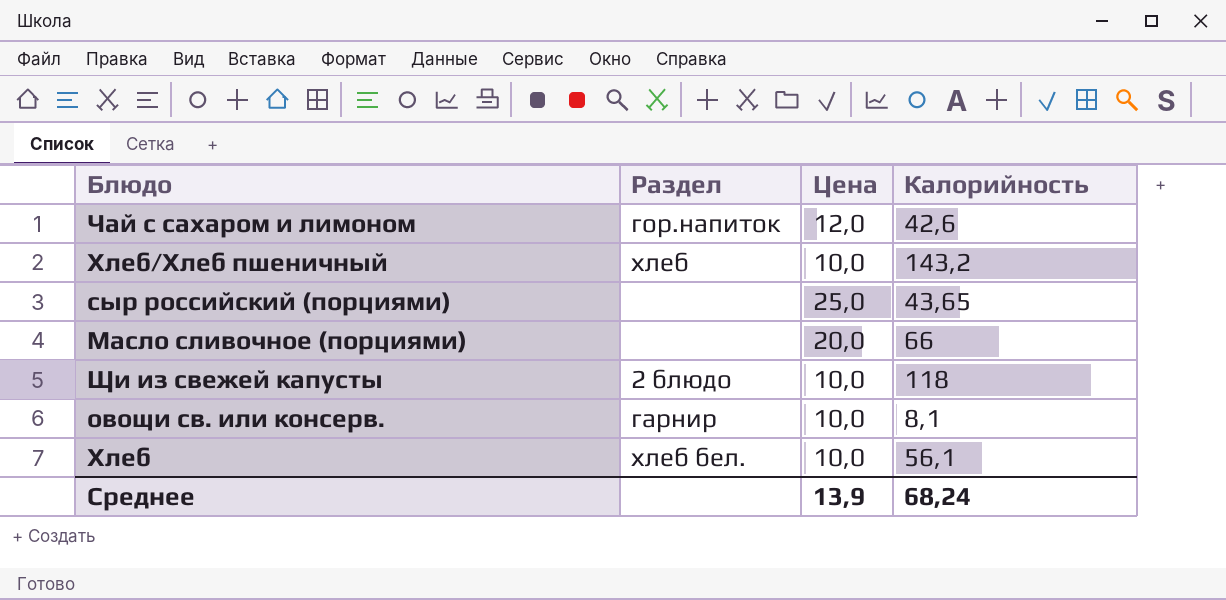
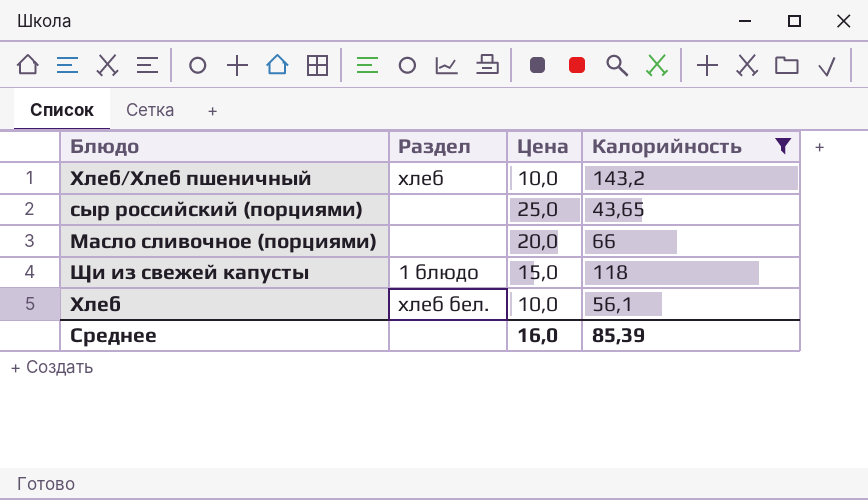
filter: none -> Калорийность >= 43,65
Щи из свежей капусты | Раздел: 2 блюдо -> 1 блюдо
Щи из свежей капусты | Цена: 10,0 -> 15,0
Среднее | Цена: 13,9 -> 16,0
Среднее | Калорийность: 68,24 -> 85,39

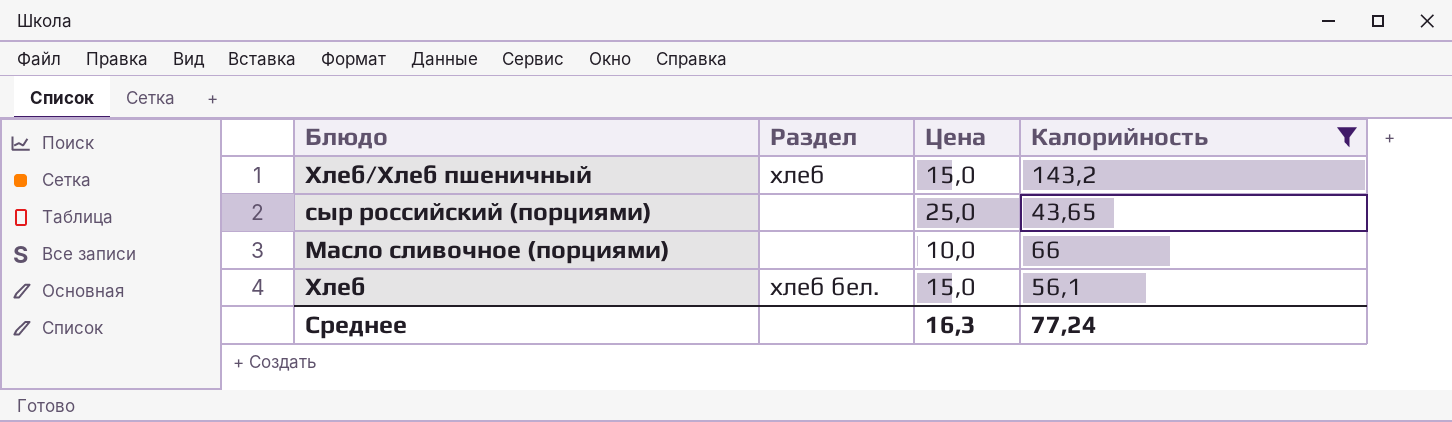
row Щи из свежей капусты: 1 блюдо | 15,0 | 118 -> none
Хлеб/Хлеб пшеничный | Цена: 10,0 -> 15,0
Масло сливочное (порциями) | Цена: 20,0 -> 10,0
Хлеб | Цена: 10,0 -> 15,0
Среднее | Цена: 16,0 -> 16,3
Среднее | Калорийность: 85,39 -> 77,24

